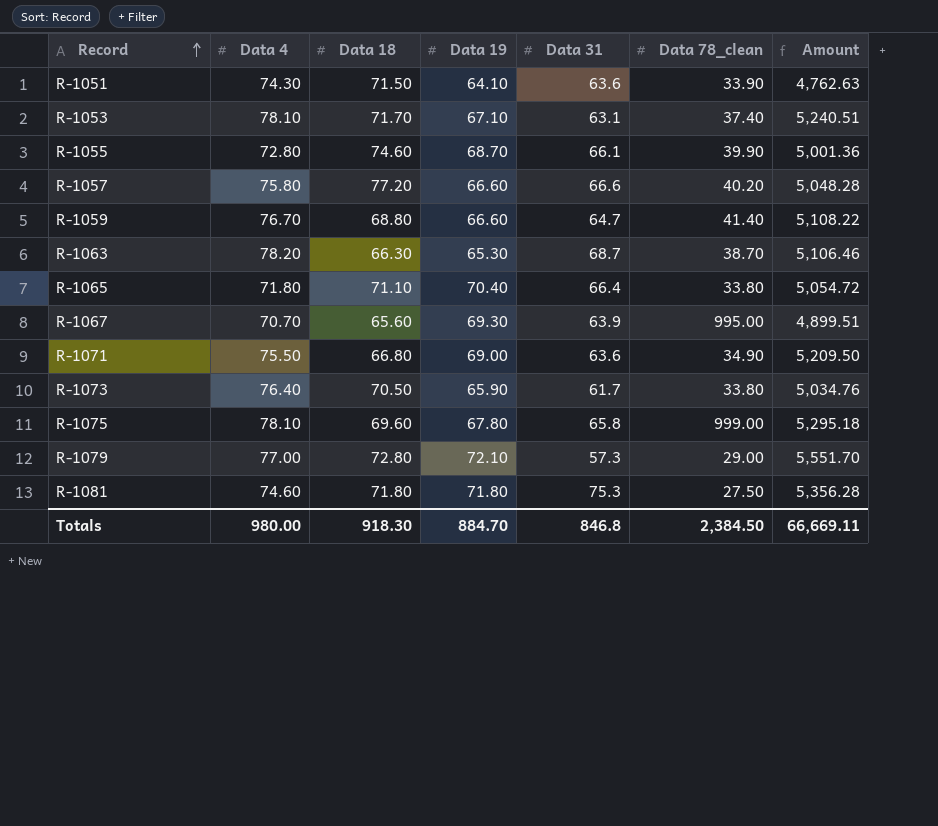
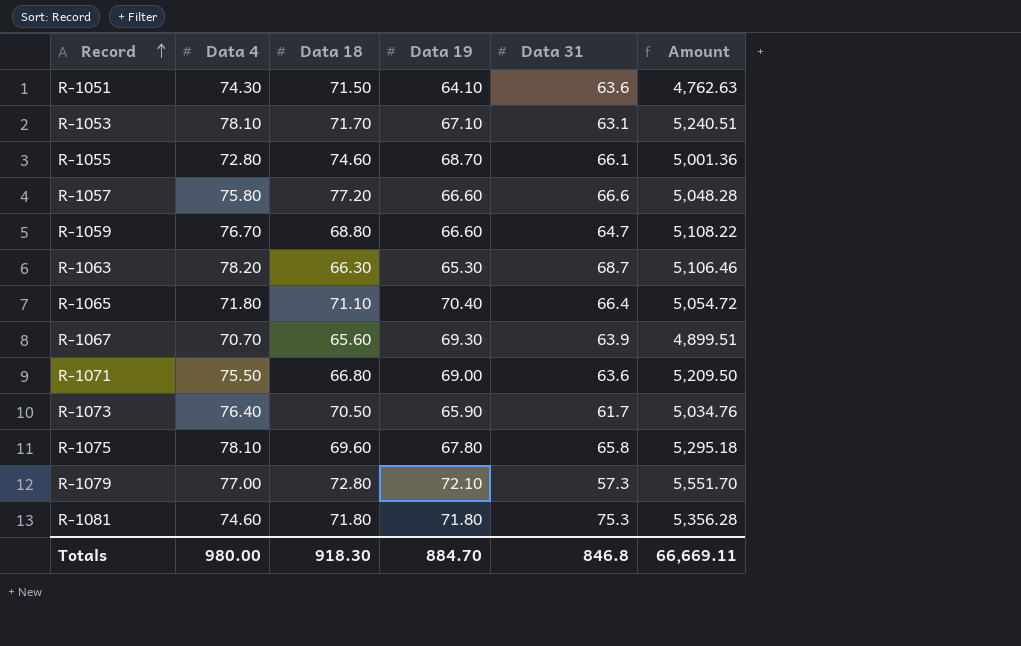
column Data 78_clean | position: 6 -> none

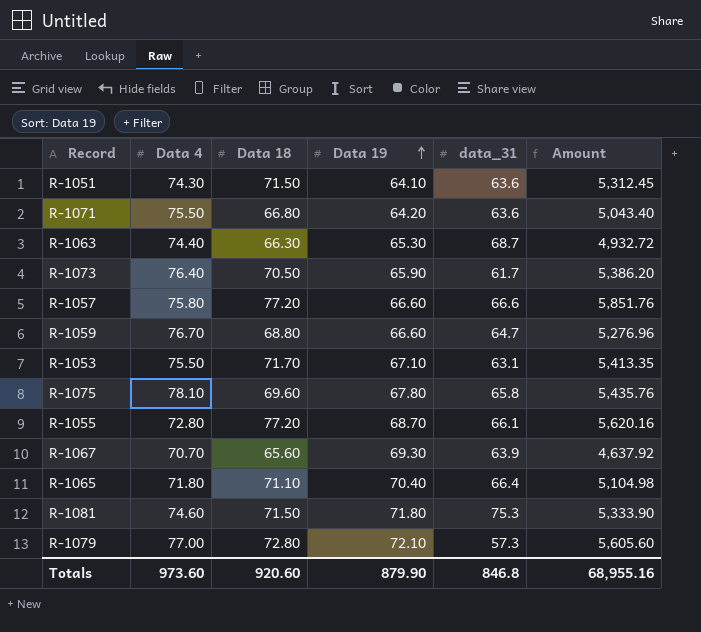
row order: Record ascending -> Data 19 ascending
column name: Data 31 -> data_31
column Amount | formula: [Data 4] * [Data 19] -> [Data 4] * [Data 18]
R-1071 | Data 19: 69.00 -> 64.20
R-1063 | Data 4: 78.20 -> 74.40
R-1053 | Data 4: 78.10 -> 75.50
R-1055 | Data 18: 74.60 -> 77.20
R-1081 | Data 18: 71.80 -> 71.50
Totals | Data 4: 980.00 -> 973.60
Totals | Data 18: 918.30 -> 920.60
Totals | Data 19: 884.70 -> 879.90
Totals | Amount: 66,669.11 -> 68,955.16

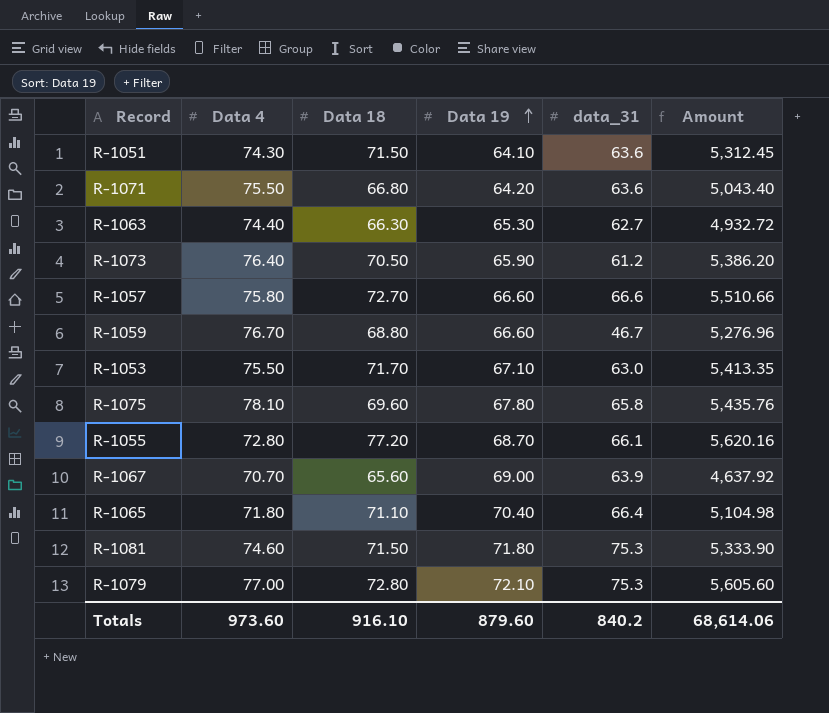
R-1063 | data_31: 68.7 -> 62.7
R-1073 | data_31: 61.7 -> 61.2
R-1057 | Data 18: 77.20 -> 72.70
R-1057 | Amount: 5,851.76 -> 5,510.66
R-1059 | data_31: 64.7 -> 46.7
R-1053 | data_31: 63.1 -> 63.0
R-1067 | Data 19: 69.30 -> 69.00
R-1079 | data_31: 57.3 -> 75.3
Totals | Data 18: 920.60 -> 916.10
Totals | Data 19: 879.90 -> 879.60
Totals | data_31: 846.8 -> 840.2
Totals | Amount: 68,955.16 -> 68,614.06

